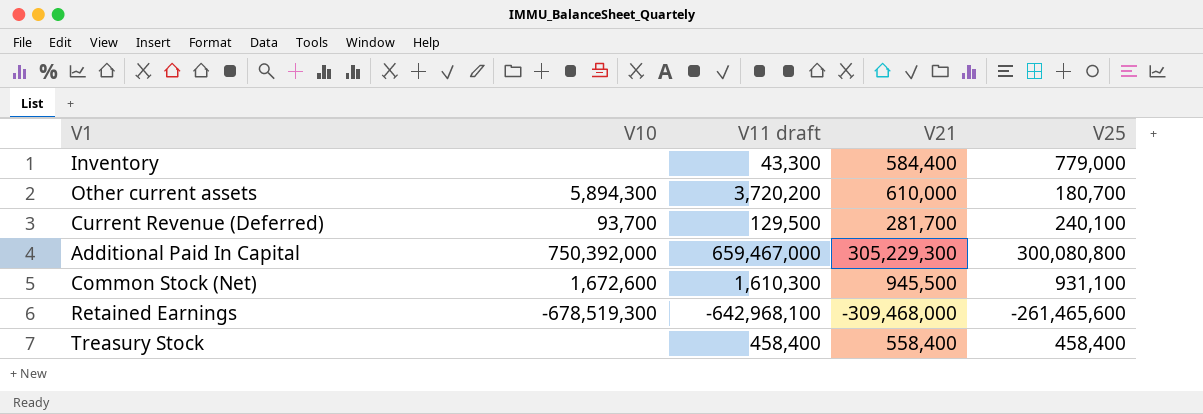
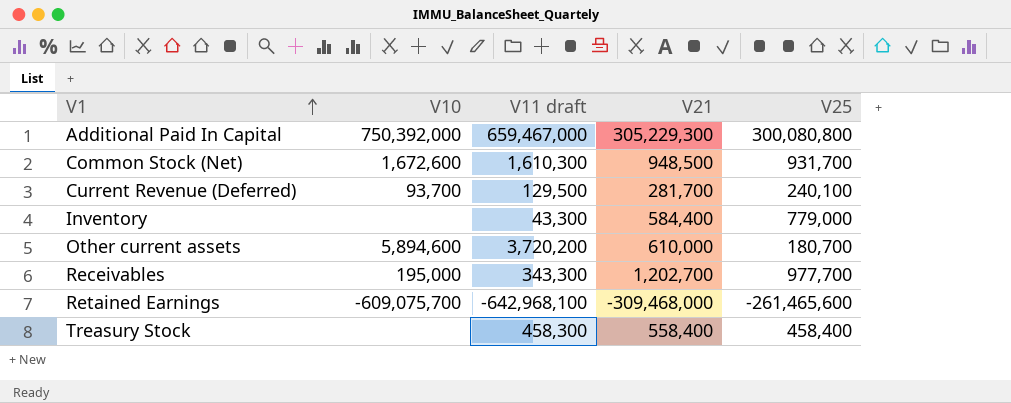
row order: none -> V1 ascending
Common Stock (Net) | V21: 945,500 -> 948,500
Common Stock (Net) | V25: 931,100 -> 931,700
Other current assets | V10: 5,894,300 -> 5,894,600
row Receivables: none -> 195,000 | 343,300 | 1,202,700 | 977,700
Retained Earnings | V10: -678,519,300 -> -609,075,700
Treasury Stock | V11 draft: 458,400 -> 458,300

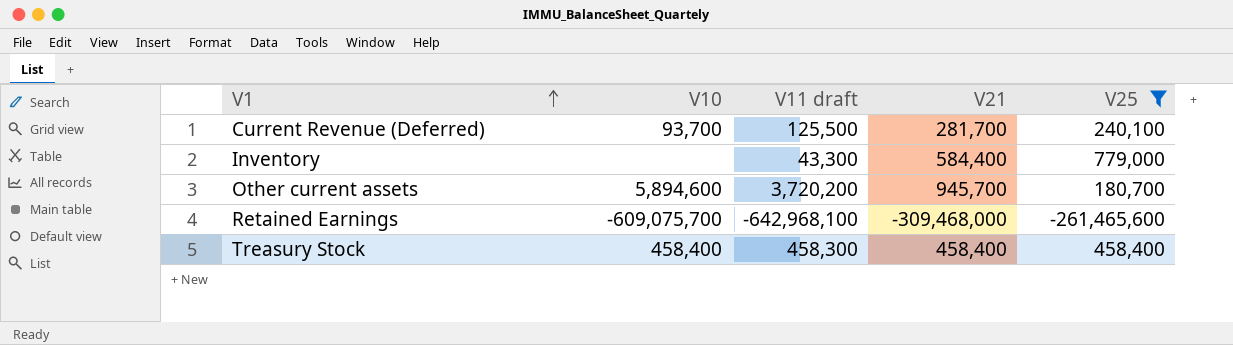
filter: none -> V25 <= 779,000
Current Revenue (Deferred) | V11 draft: 129,500 -> 125,500
Other current assets | V21: 610,000 -> 945,700
Treasury Stock | V10: none -> 458,400
Treasury Stock | V21: 558,400 -> 458,400

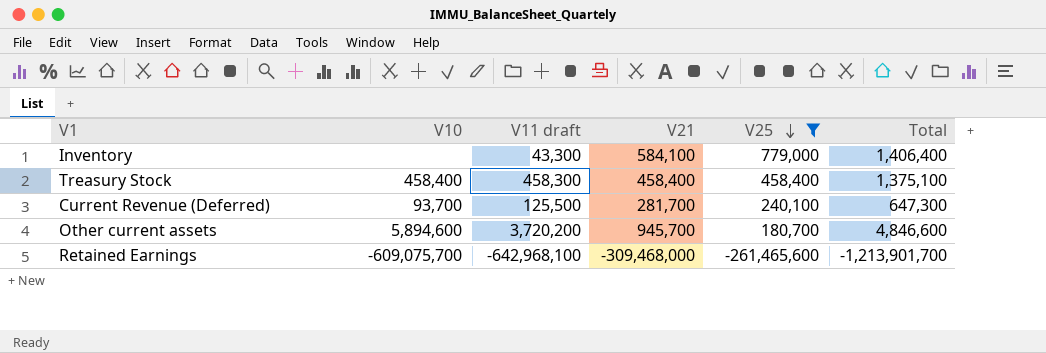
row order: V1 ascending -> V25 descending
column Total | formula: none -> [V11 draft] + [V21] + [V25]
Inventory | V21: 584,400 -> 584,100

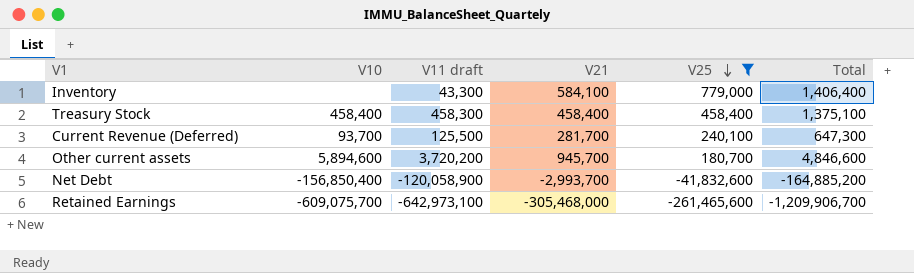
row Net Debt: none -> -156,850,400 | -120,058,900 | -2,993,700 | -41,832,600 | -164,885,200
Retained Earnings | V11 draft: -642,968,100 -> -642,973,100
Retained Earnings | V21: -309,468,000 -> -305,468,000
Retained Earnings | Total: -1,213,901,700 -> -1,209,906,700

